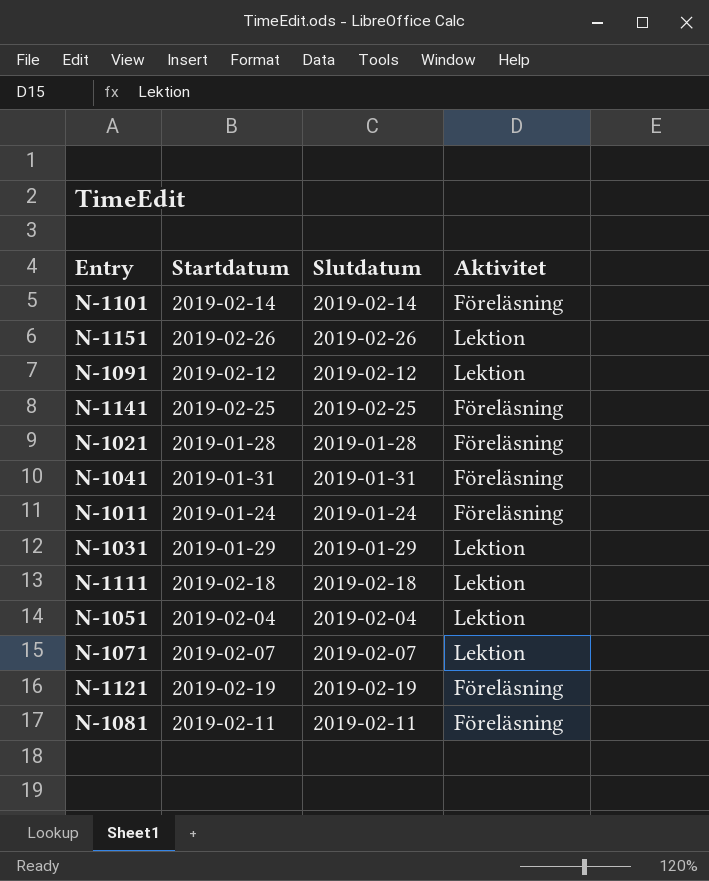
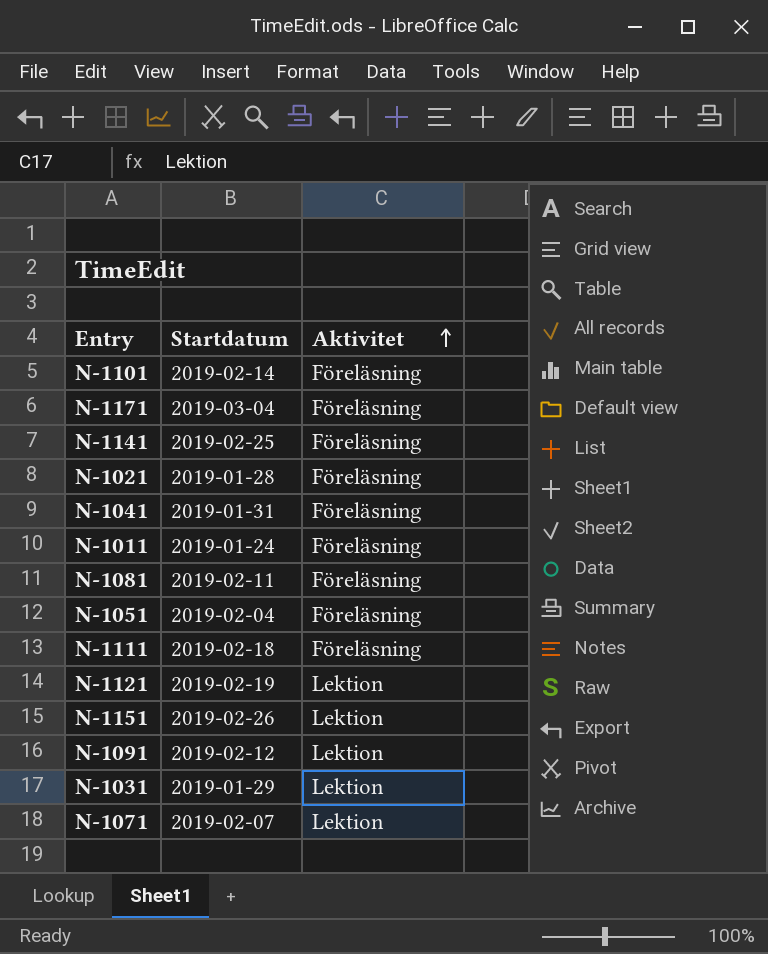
row order: none -> Aktivitet ascending
column Slutdatum | position: 3 -> none
row N-1171: none -> 2019-03-04 | Föreläsning
N-1051 | Aktivitet: Lektion -> Föreläsning
N-1111 | Aktivitet: Lektion -> Föreläsning
N-1121 | Aktivitet: Föreläsning -> Lektion

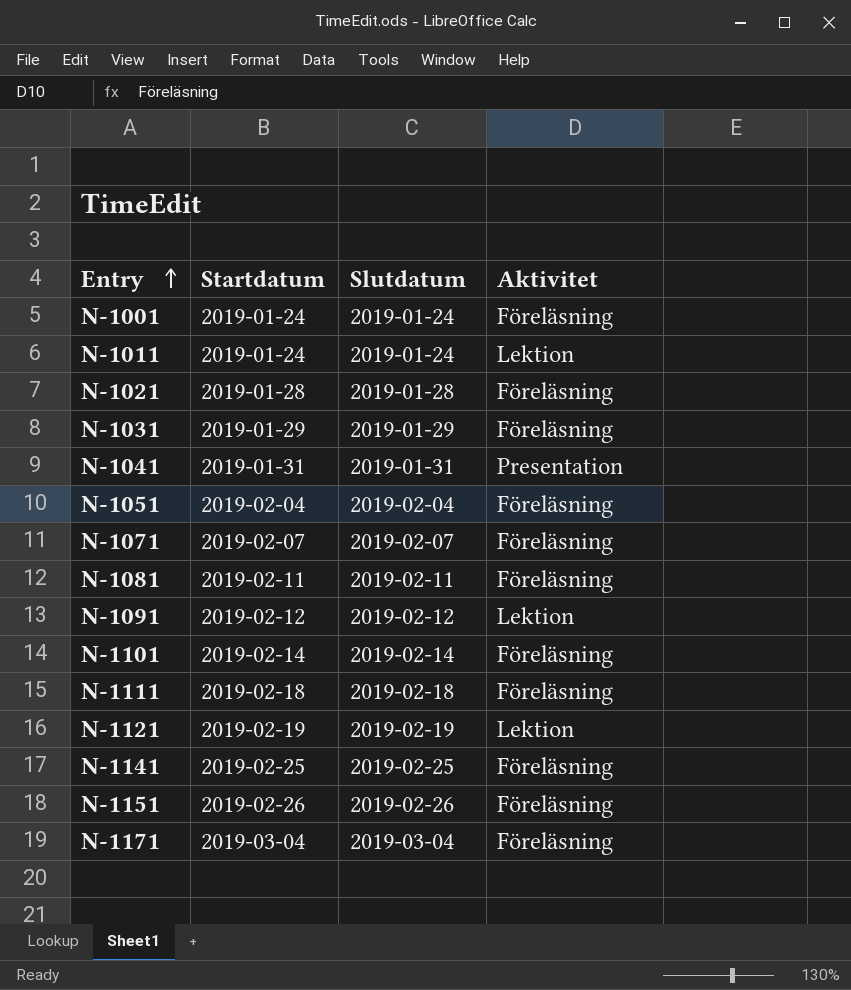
row order: Aktivitet ascending -> Entry ascending
column Slutdatum | position: none -> 3
row N-1001: none -> 2019-01-24 | 2019-01-24 | Föreläsning
N-1011 | Aktivitet: Föreläsning -> Lektion
N-1031 | Aktivitet: Lektion -> Föreläsning
N-1041 | Aktivitet: Föreläsning -> Presentation
N-1071 | Aktivitet: Lektion -> Föreläsning
N-1151 | Aktivitet: Lektion -> Föreläsning

